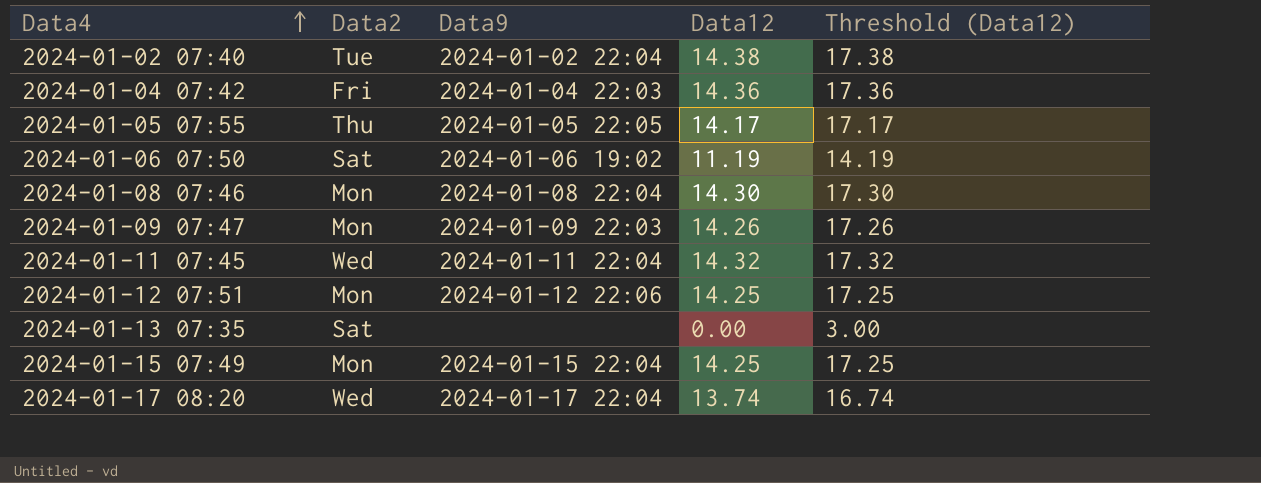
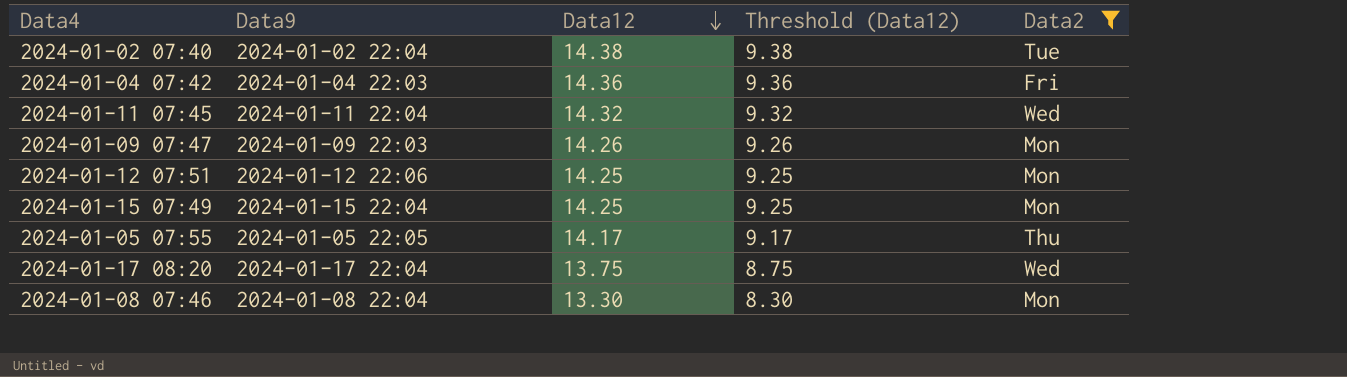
filter: none -> Data2 != Sat
row order: Data4 ascending -> Data12 descending
column Threshold (Data12) | formula: [Data12] + 3 -> [Data12] - 5
column Data2 | position: 2 -> 5
2024-01-17 08:20 | Data12: 13.74 -> 13.75
2024-01-08 07:46 | Data12: 14.30 -> 13.30

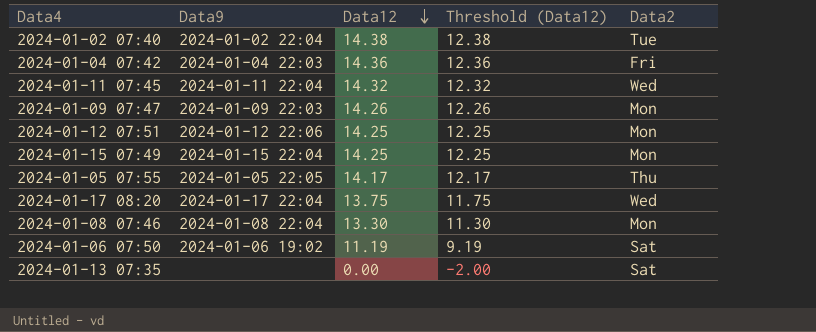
filter: Data2 != Sat -> none
column Threshold (Data12) | formula: [Data12] - 5 -> [Data12] - 2

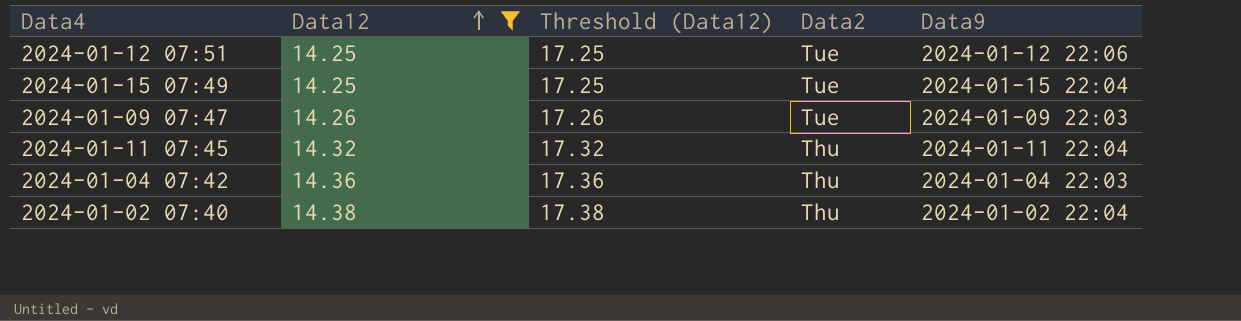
filter: none -> Data12 >= 14.25
row order: Data12 descending -> Data12 ascending
column Threshold (Data12) | formula: [Data12] - 2 -> [Data12] + 3
column Data9 | position: 2 -> 5
2024-01-12 07:51 | Data2: Mon -> Tue
2024-01-15 07:49 | Data2: Mon -> Tue
2024-01-09 07:47 | Data2: Mon -> Tue
2024-01-11 07:45 | Data2: Wed -> Thu
2024-01-04 07:42 | Data2: Fri -> Thu
2024-01-02 07:40 | Data2: Tue -> Thu

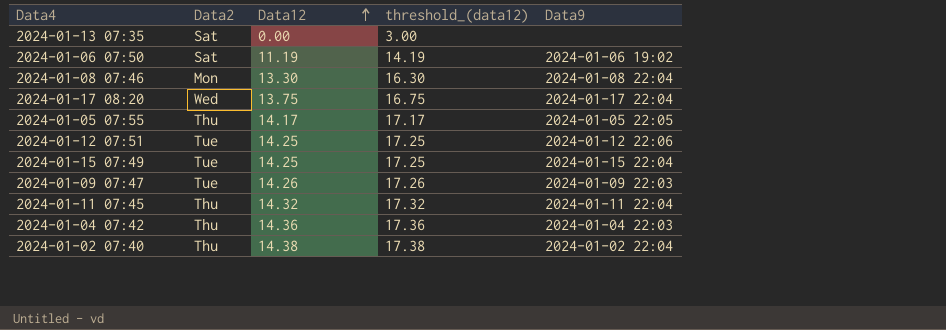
filter: Data12 >= 14.25 -> none
column Data2 | position: 4 -> 2
column name: Threshold (Data12) -> threshold_(data12)

